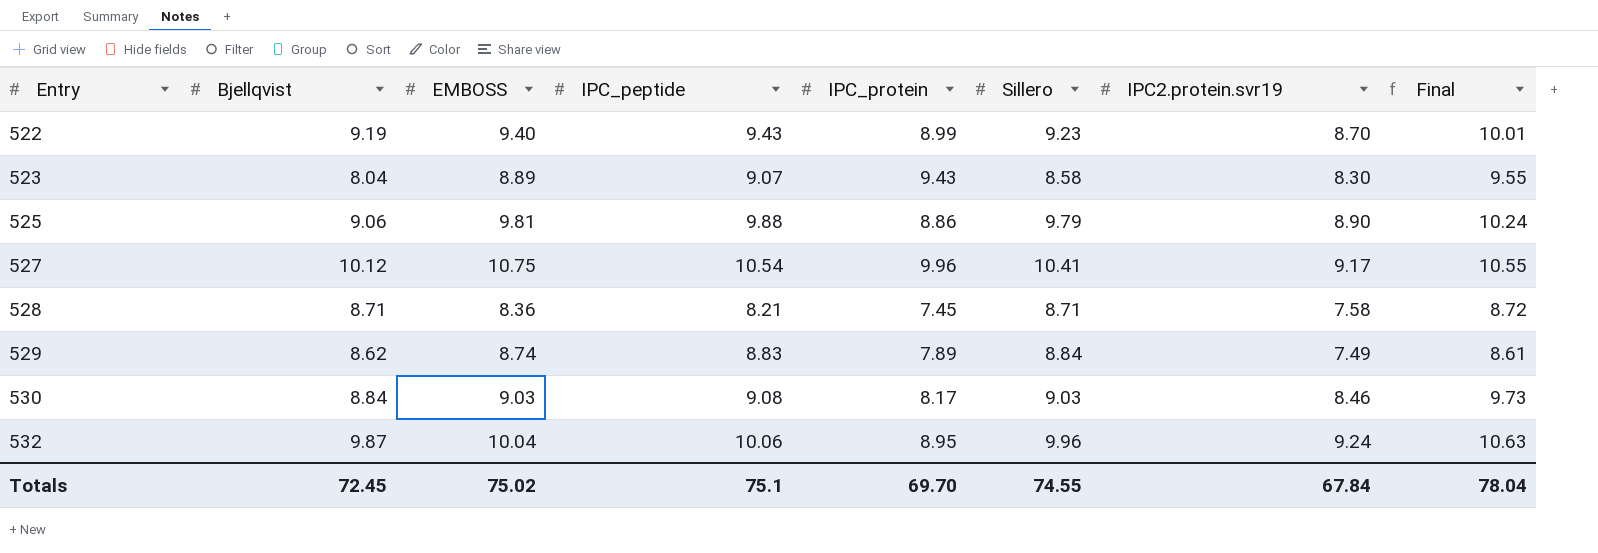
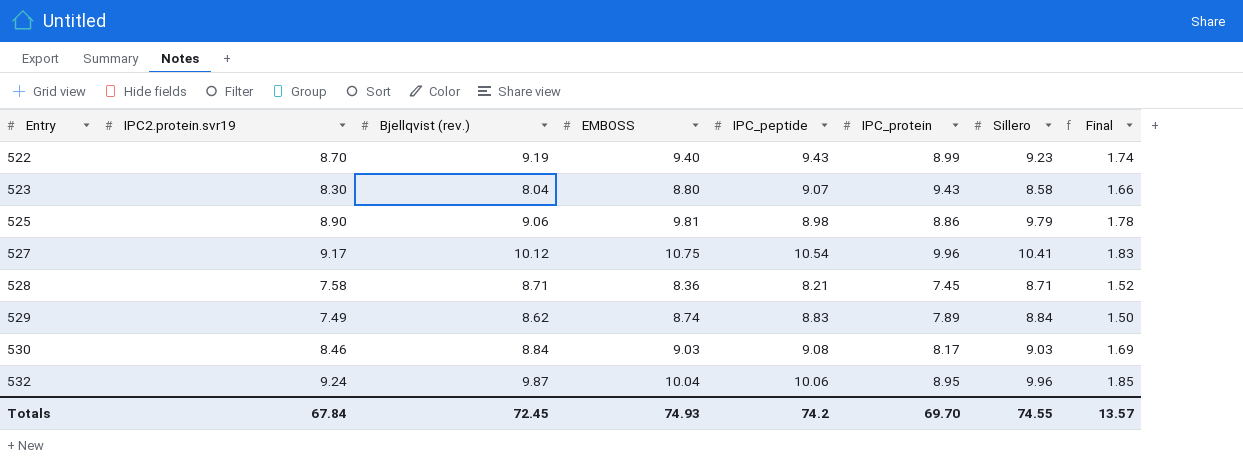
column IPC2.protein.svr19 | position: 7 -> 2
column name: Bjellqvist -> Bjellqvist (rev.)
column Final | formula: [IPC2.protein.svr19] * 1.15 -> [IPC2.protein.svr19] * 0.2
523 | EMBOSS: 8.89 -> 8.80
525 | IPC_peptide: 9.88 -> 8.98
Totals | EMBOSS: 75.02 -> 74.93
Totals | IPC_peptide: 75.1 -> 74.2
Totals | Final: 78.04 -> 13.57

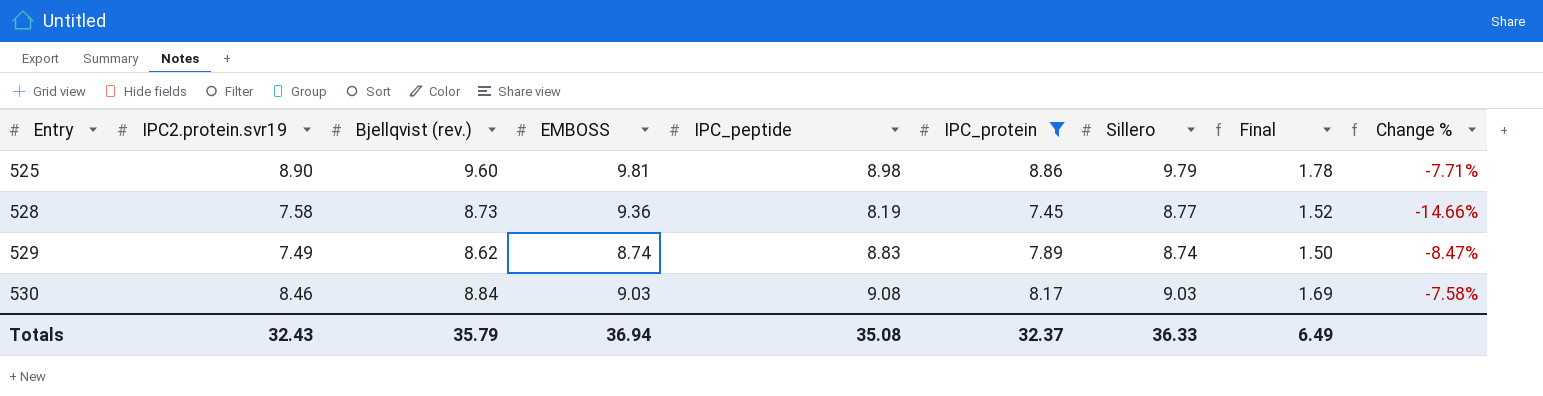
filter: none -> IPC_protein <= 8.86
column Change % | formula: none -> ([IPC_protein] - [Bjellqvist (rev.)]) / [Bjellqvist (rev.)]
525 | Bjellqvist (rev.): 9.06 -> 9.60
528 | Bjellqvist (rev.): 8.71 -> 8.73
528 | EMBOSS: 8.36 -> 9.36
528 | IPC_peptide: 8.21 -> 8.19
528 | Sillero: 8.71 -> 8.77
529 | Sillero: 8.84 -> 8.74
Totals | IPC2.protein.svr19: 67.84 -> 32.43
Totals | Bjellqvist (rev.): 72.45 -> 35.79
Totals | EMBOSS: 74.93 -> 36.94
Totals | IPC_peptide: 74.2 -> 35.08
Totals | IPC_protein: 69.70 -> 32.37
Totals | Sillero: 74.55 -> 36.33
Totals | Final: 13.57 -> 6.49

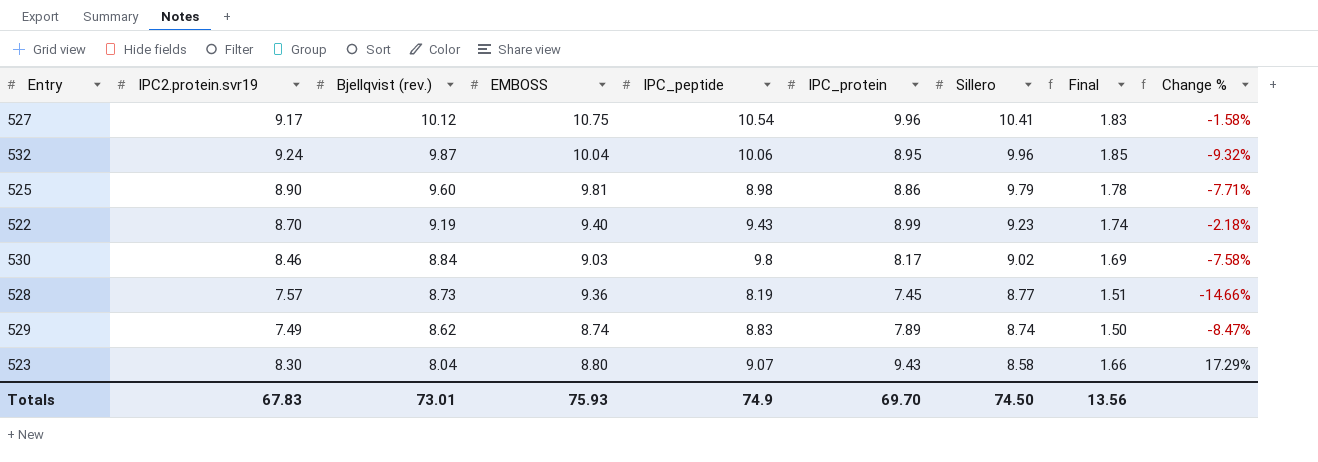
filter: IPC_protein <= 8.86 -> none
row order: Entry ascending -> Bjellqvist (rev.) descending
530 | IPC_peptide: 9.08 -> 9.8
530 | Sillero: 9.03 -> 9.02
528 | IPC2.protein.svr19: 7.58 -> 7.57
528 | Final: 1.52 -> 1.51
Totals | IPC2.protein.svr19: 32.43 -> 67.83
Totals | Bjellqvist (rev.): 35.79 -> 73.01
Totals | EMBOSS: 36.94 -> 75.93
Totals | IPC_peptide: 35.08 -> 74.9
Totals | IPC_protein: 32.37 -> 69.70
Totals | Sillero: 36.33 -> 74.50
Totals | Final: 6.49 -> 13.56

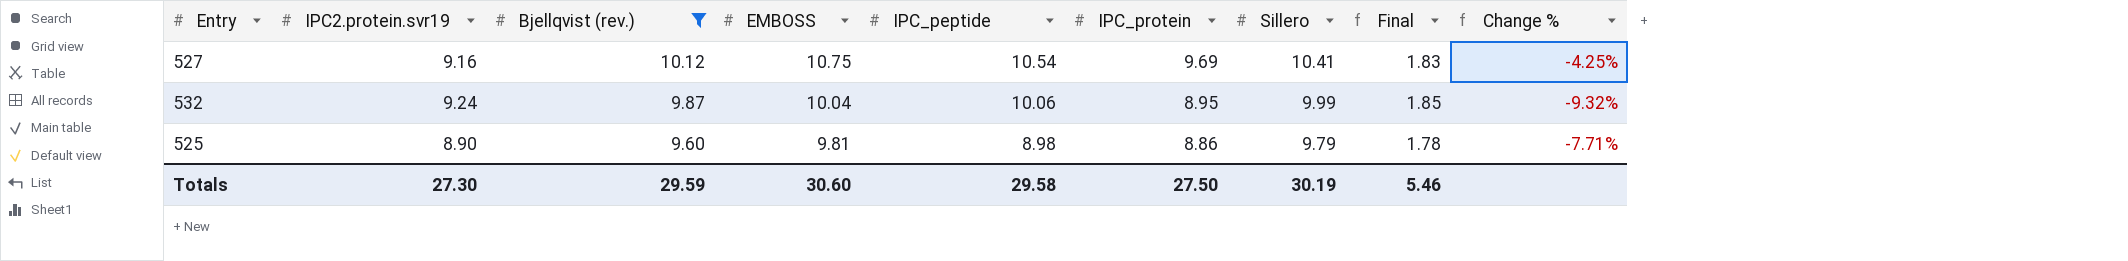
filter: none -> Bjellqvist (rev.) >= 9.60
527 | IPC2.protein.svr19: 9.17 -> 9.16
527 | IPC_protein: 9.96 -> 9.69
527 | Change %: -1.58% -> -4.25%
532 | Sillero: 9.96 -> 9.99
Totals | IPC2.protein.svr19: 67.83 -> 27.30
Totals | Bjellqvist (rev.): 73.01 -> 29.59
Totals | EMBOSS: 75.93 -> 30.60
Totals | IPC_peptide: 74.9 -> 29.58
Totals | IPC_protein: 69.70 -> 27.50
Totals | Sillero: 74.50 -> 30.19
Totals | Final: 13.56 -> 5.46

